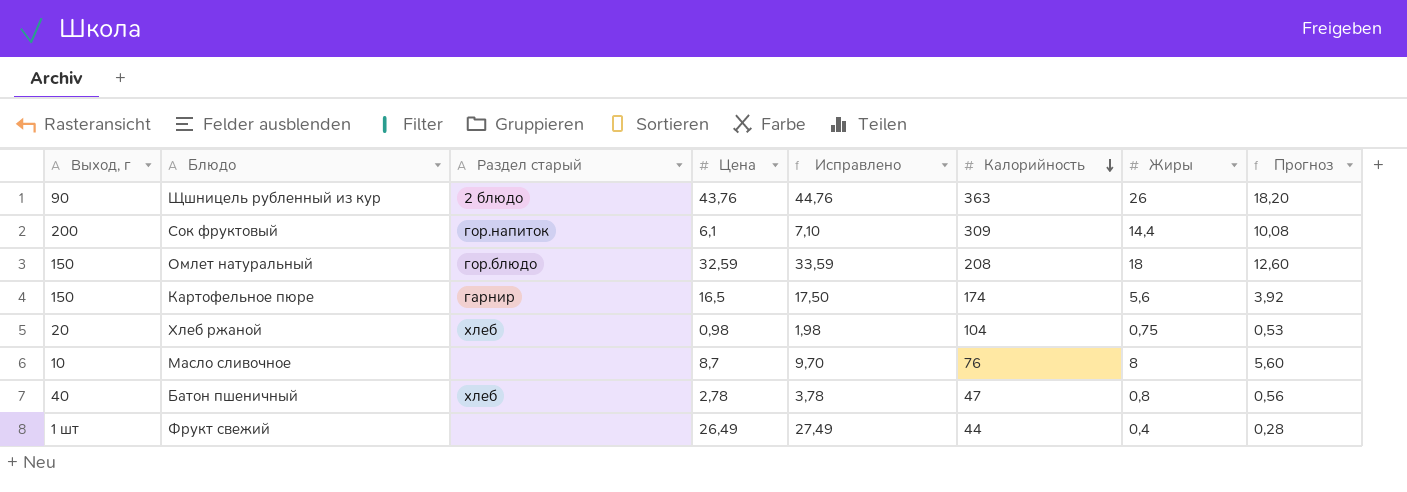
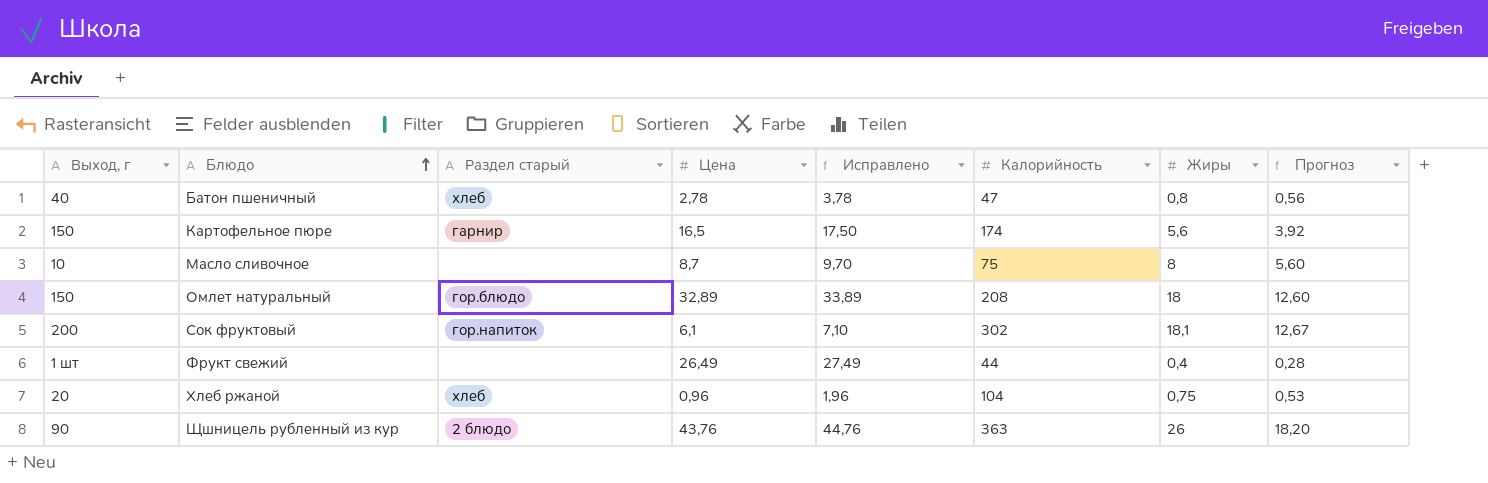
row order: Калорийность descending -> Блюдо ascending
Масло сливочное | Калорийность: 76 -> 75
Омлет натуральный | Цена: 32,59 -> 32,89
Омлет натуральный | Исправлено: 33,59 -> 33,89
Сок фруктовый | Калорийность: 309 -> 302
Сок фруктовый | Жиры: 14,4 -> 18,1
Сок фруктовый | Прогноз: 10,08 -> 12,67
Хлеб ржаной | Цена: 0,98 -> 0,96
Хлеб ржаной | Исправлено: 1,98 -> 1,96

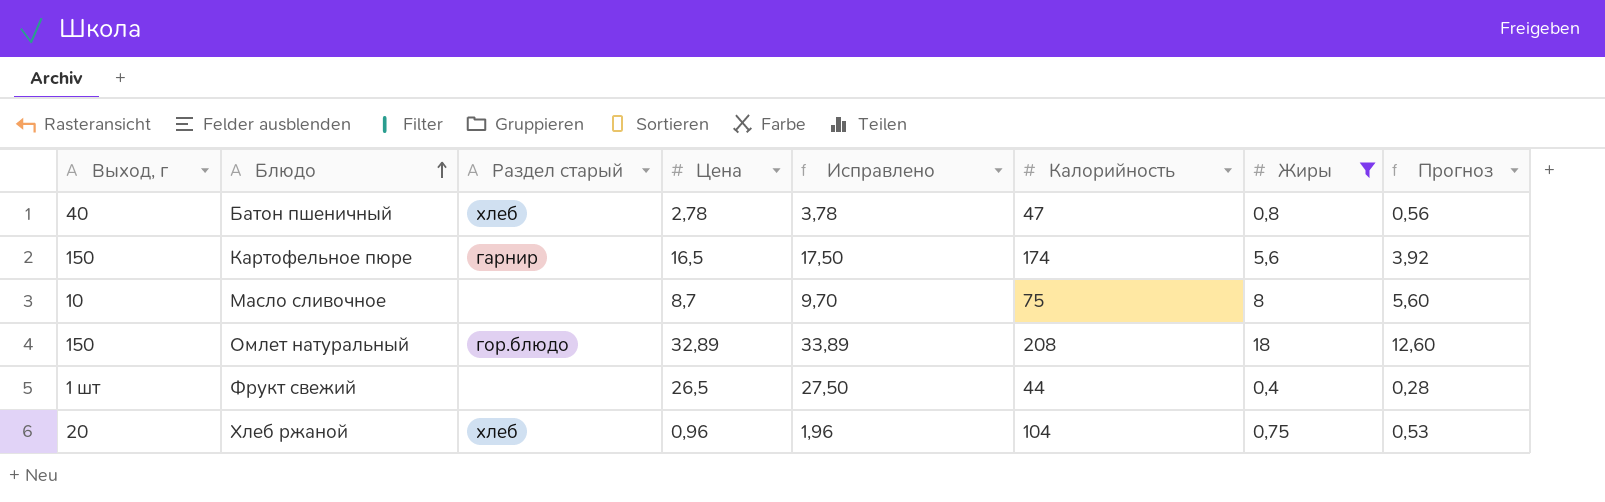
filter: none -> Жиры <= 18
Фрукт свежий | Цена: 26,49 -> 26,5
Фрукт свежий | Исправлено: 27,49 -> 27,50

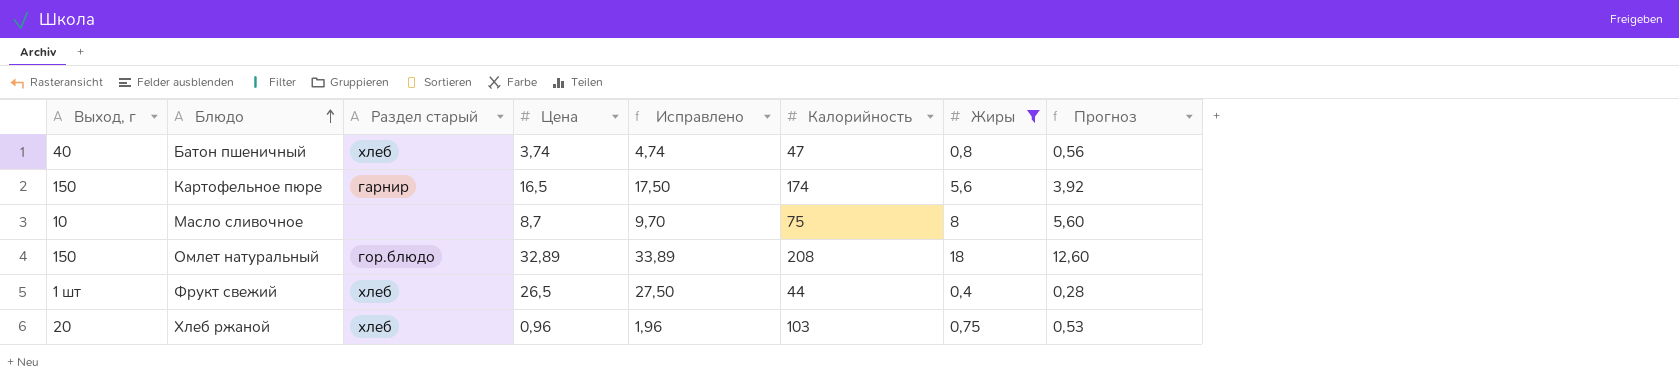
Батон пшеничный | Цена: 2,78 -> 3,74
Батон пшеничный | Исправлено: 3,78 -> 4,74
Фрукт свежий | Раздел старый: none -> хлеб
Хлеб ржаной | Калорийность: 104 -> 103

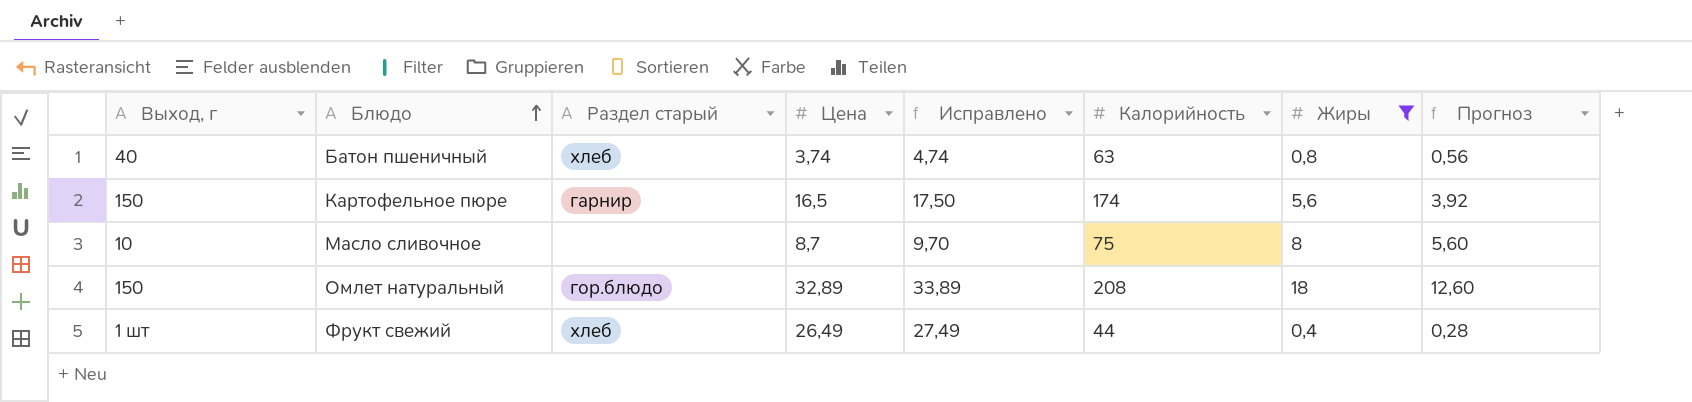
row Хлеб ржаной: 20 | хлеб | 0,96 | 1,96 | 103 | 0,75 | 0,53 -> none
Батон пшеничный | Калорийность: 47 -> 63
Фрукт свежий | Цена: 26,5 -> 26,49
Фрукт свежий | Исправлено: 27,50 -> 27,49

